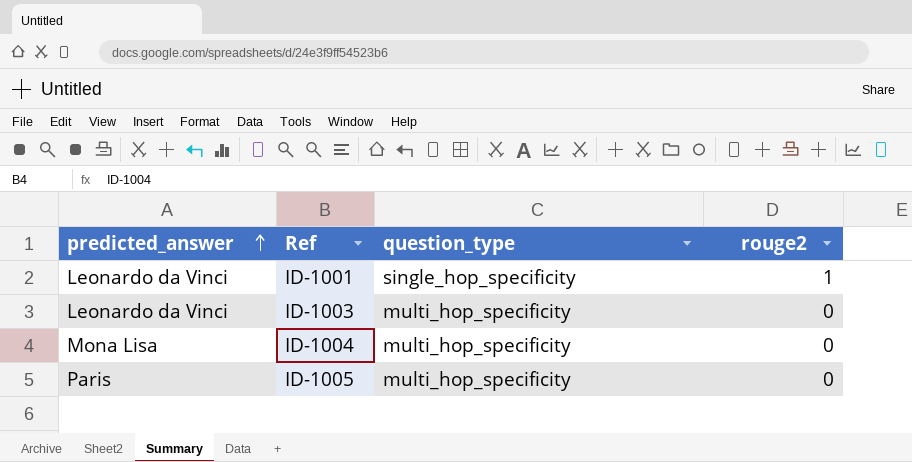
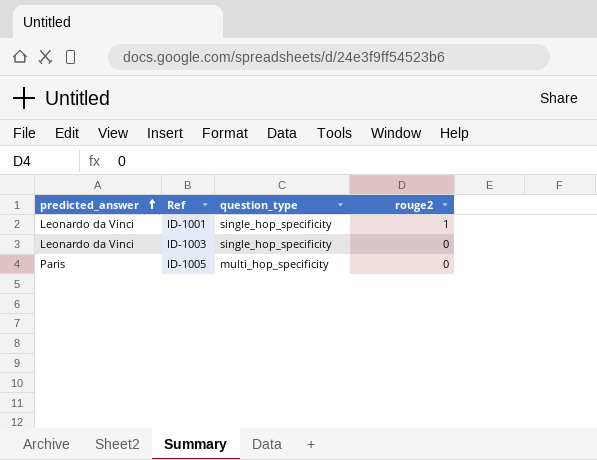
row ID-1004: Mona Lisa | multi_hop_specificity | 0 -> none
ID-1003 | question_type: multi_hop_specificity -> single_hop_specificity

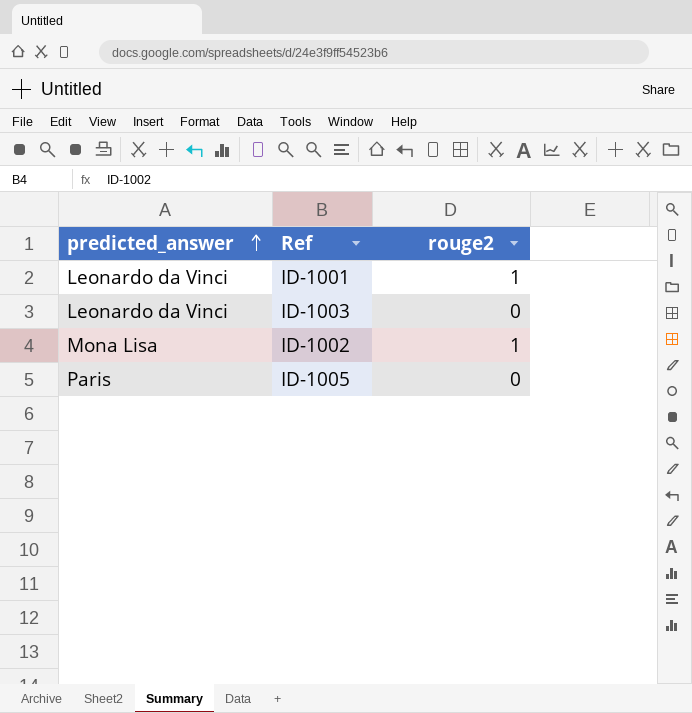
column question_type | position: 3 -> none
row ID-1002: none -> Mona Lisa | 1

